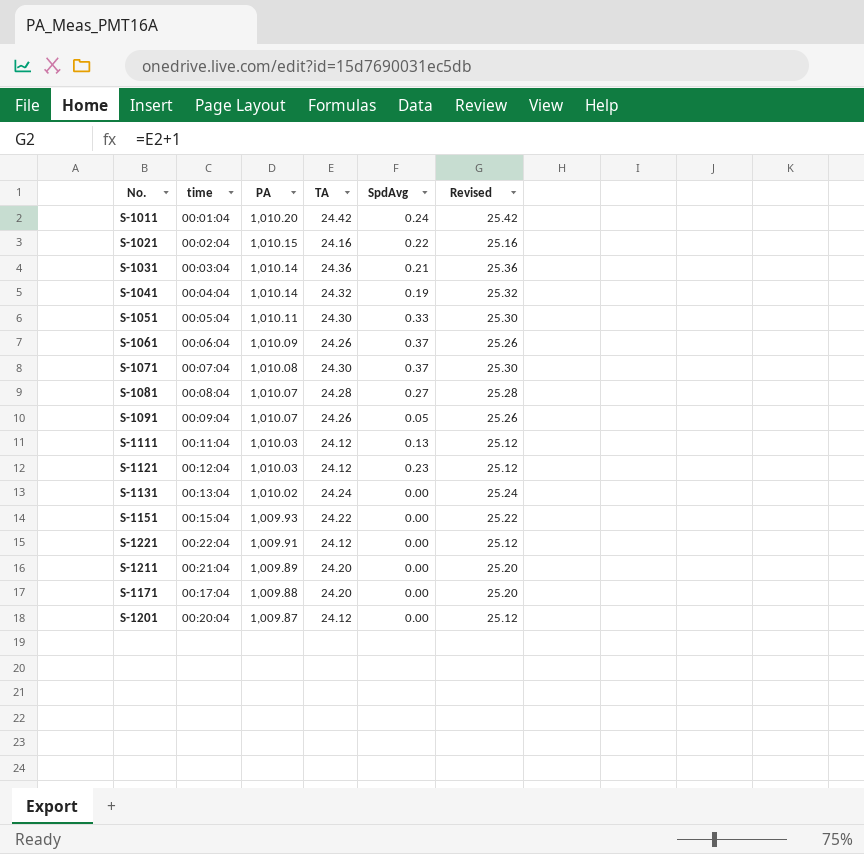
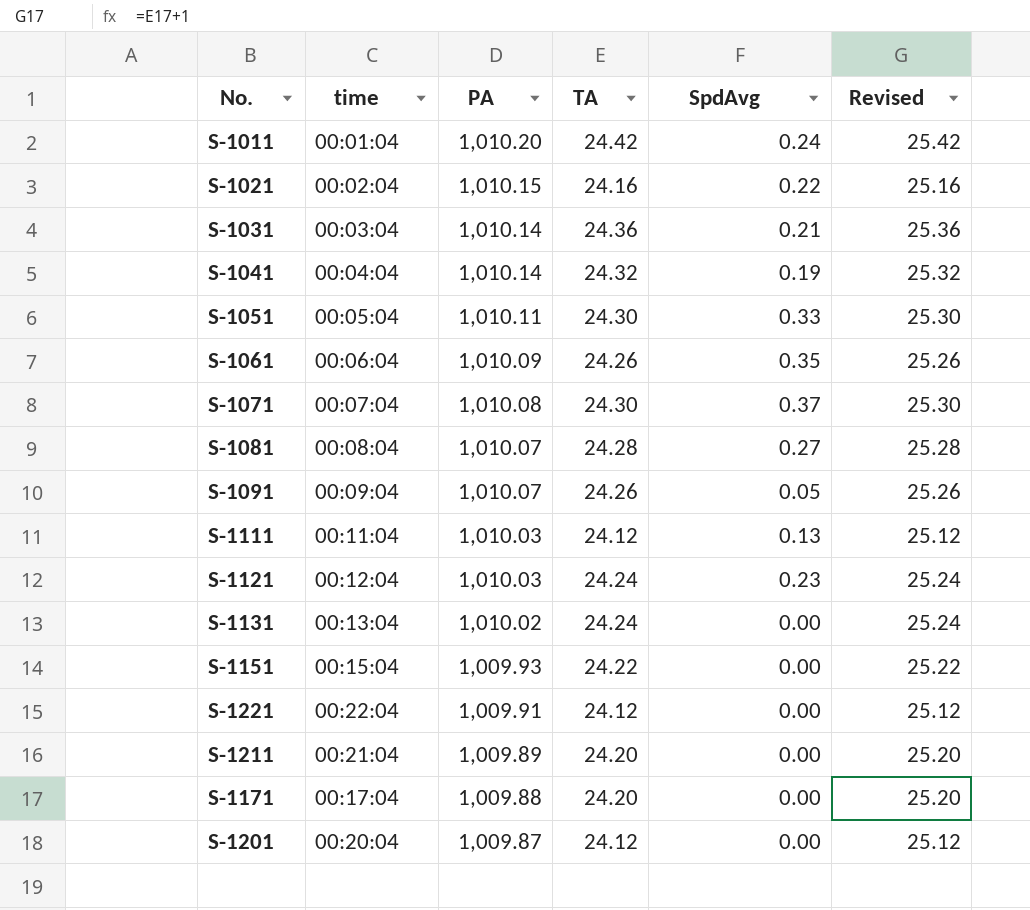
S-1061 | SpdAvg: 0.37 -> 0.35
S-1121 | TA: 24.12 -> 24.24
S-1121 | Revised: 25.12 -> 25.24

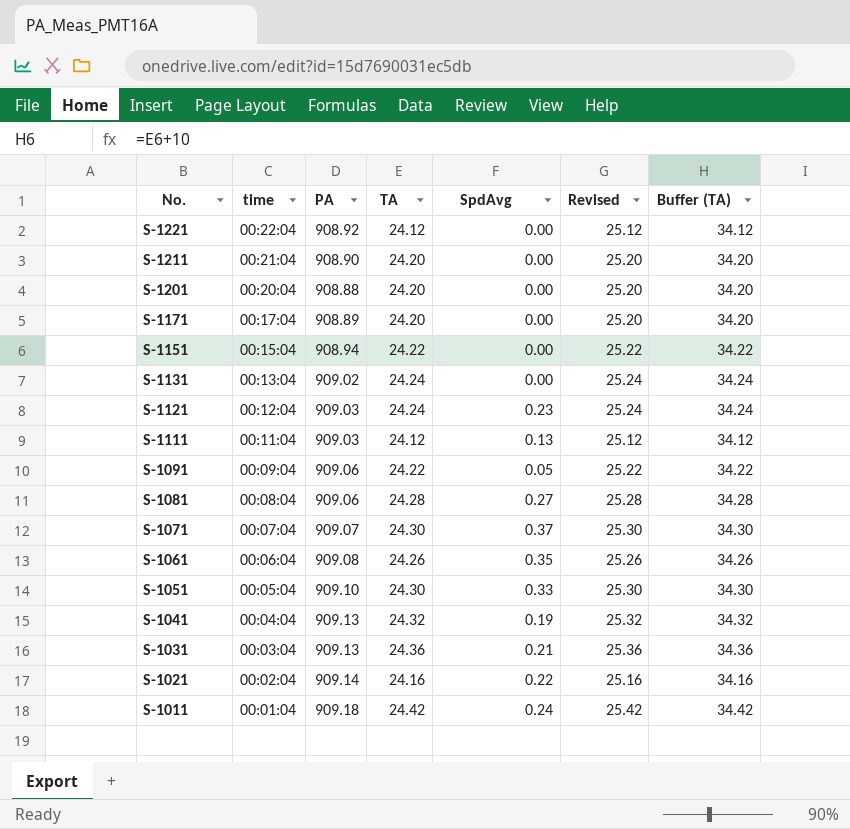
row order: PA descending -> No. descending
column Buffer (TA) | formula: none -> [TA] + 10
S-1221 | PA: 1,009.91 -> 908.92
S-1211 | PA: 1,009.89 -> 908.90
S-1201 | PA: 1,009.87 -> 908.88
S-1201 | TA: 24.12 -> 24.20
S-1201 | Revised: 25.12 -> 25.20
S-1171 | PA: 1,009.88 -> 908.89
S-1151 | PA: 1,009.93 -> 908.94
S-1131 | PA: 1,010.02 -> 909.02
S-1121 | PA: 1,010.03 -> 909.03
S-1111 | PA: 1,010.03 -> 909.03
S-1091 | PA: 1,010.07 -> 909.06
S-1091 | TA: 24.26 -> 24.22
S-1091 | Revised: 25.26 -> 25.22
S-1081 | PA: 1,010.07 -> 909.06
S-1071 | PA: 1,010.08 -> 909.07
S-1061 | PA: 1,010.09 -> 909.08
S-1051 | PA: 1,010.11 -> 909.10
S-1041 | PA: 1,010.14 -> 909.13
S-1031 | PA: 1,010.14 -> 909.13
S-1021 | PA: 1,010.15 -> 909.14
S-1011 | PA: 1,010.20 -> 909.18

